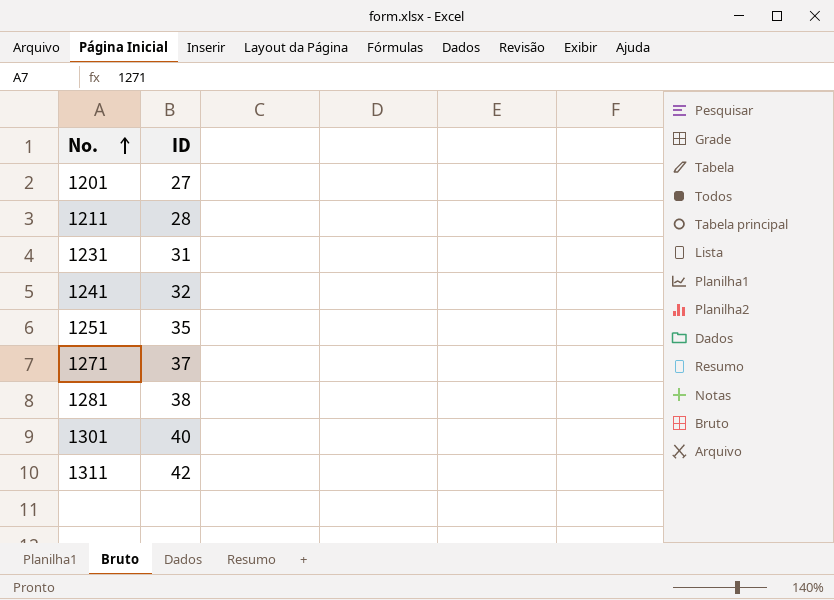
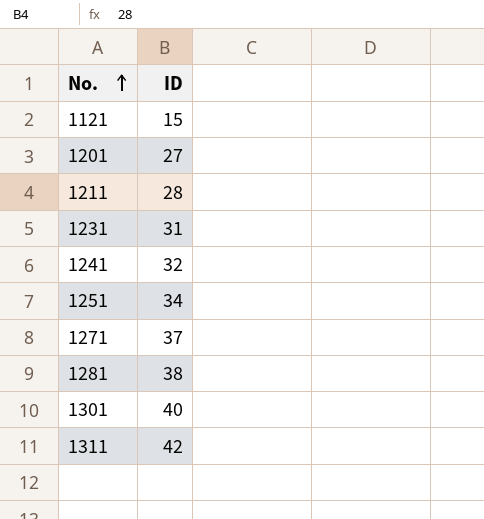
row 1121: none -> 15
1251 | ID: 35 -> 34

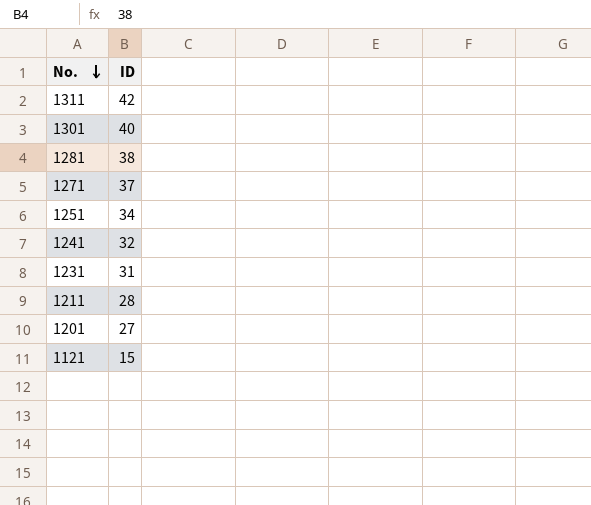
row order: No. ascending -> No. descending

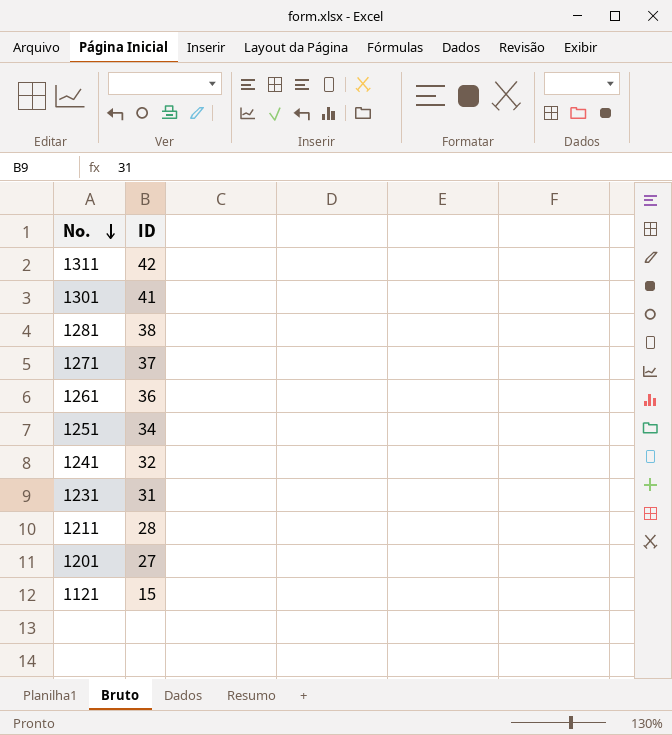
1301 | ID: 40 -> 41
row 1261: none -> 36

